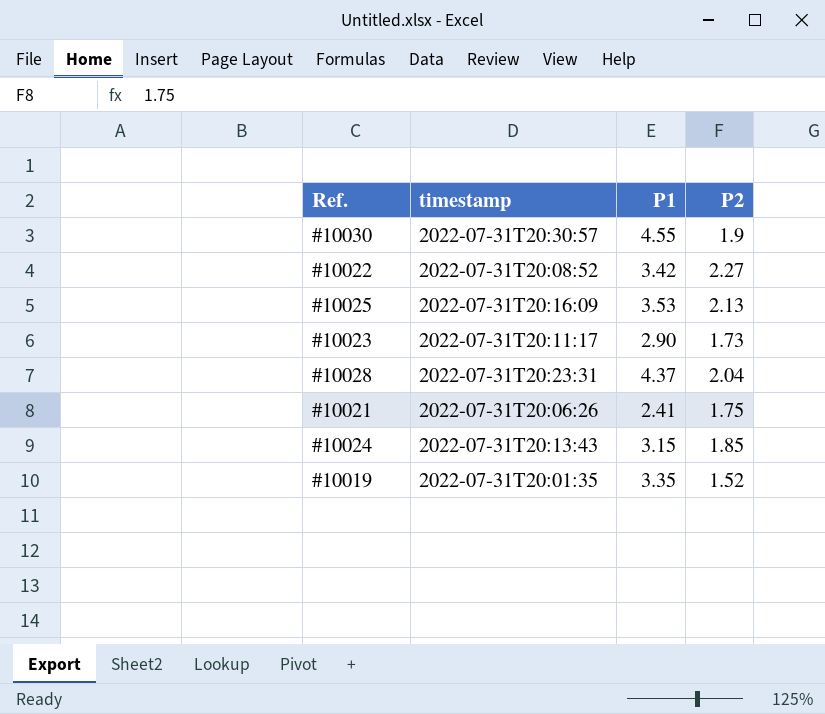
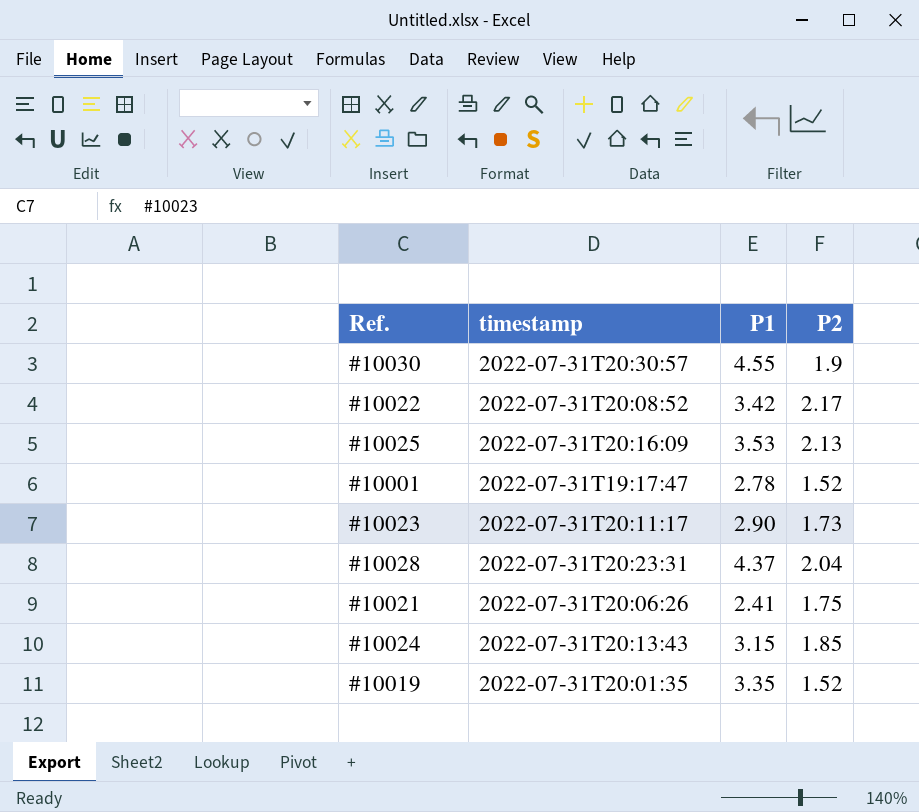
#10022 | P2: 2.27 -> 2.17
row #10001: none -> 2022-07-31T19:17:47 | 2.78 | 1.52

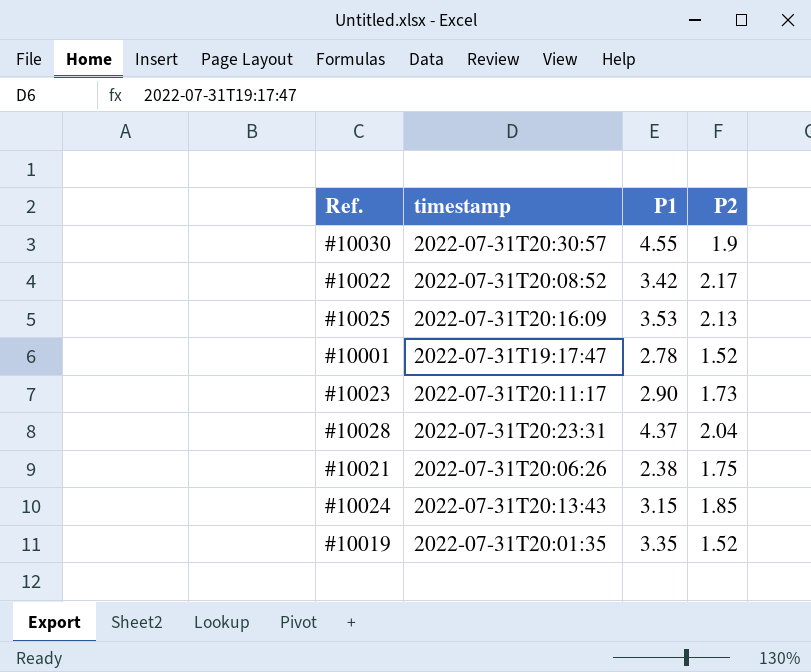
#10021 | P1: 2.41 -> 2.38

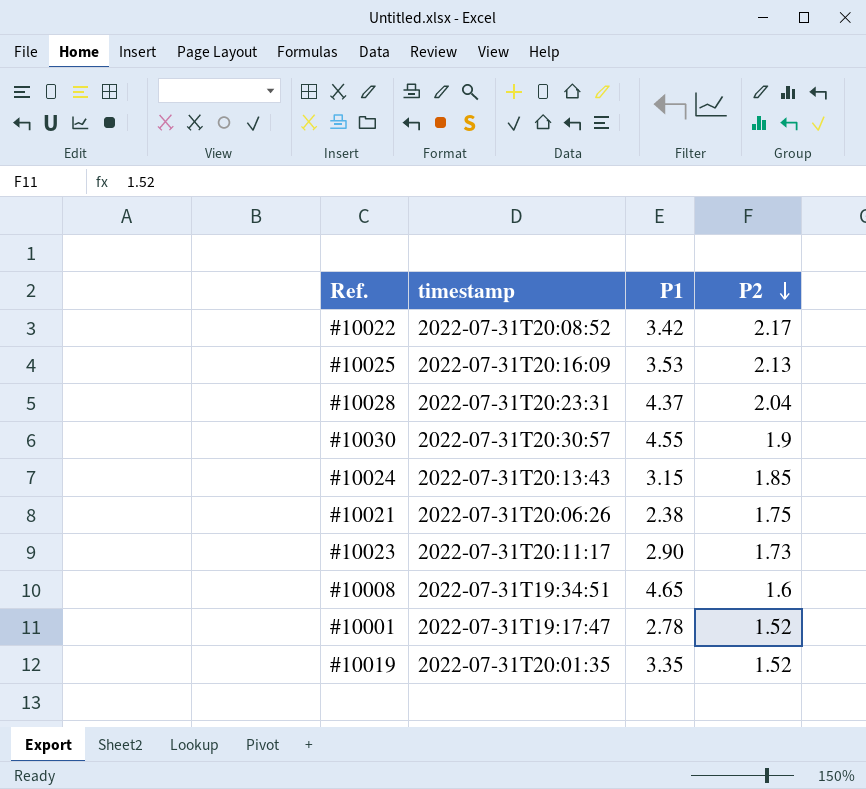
row order: none -> P2 descending
row #10008: none -> 2022-07-31T19:34:51 | 4.65 | 1.6

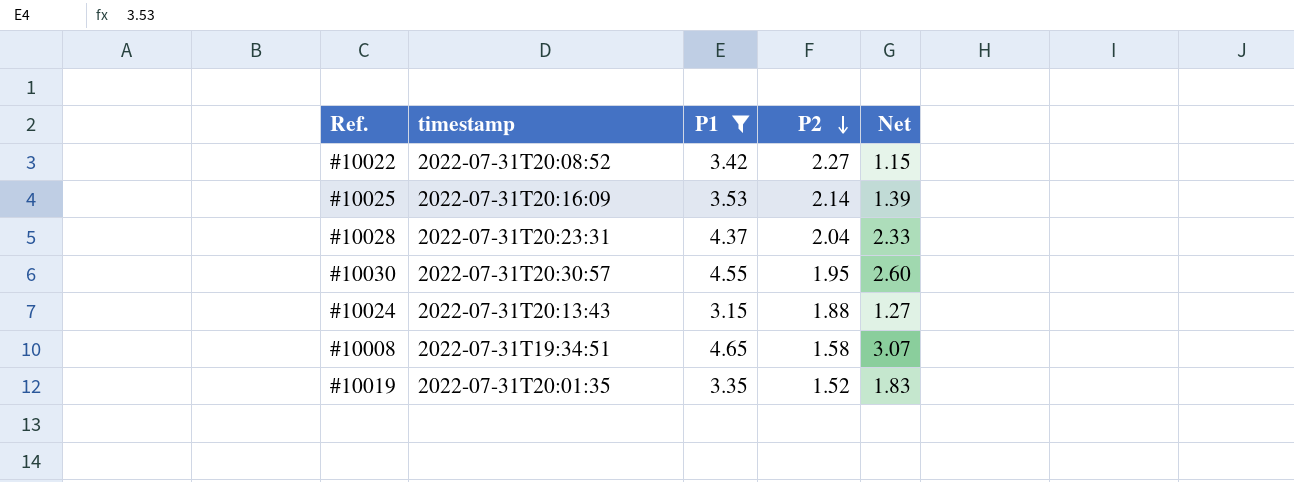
filter: none -> P1 >= 3.15
column Net | formula: none -> [P1] - [P2]
#10022 | P2: 2.17 -> 2.27
#10025 | P2: 2.13 -> 2.14
#10030 | P2: 1.9 -> 1.95
#10024 | P2: 1.85 -> 1.88
#10008 | P2: 1.6 -> 1.58

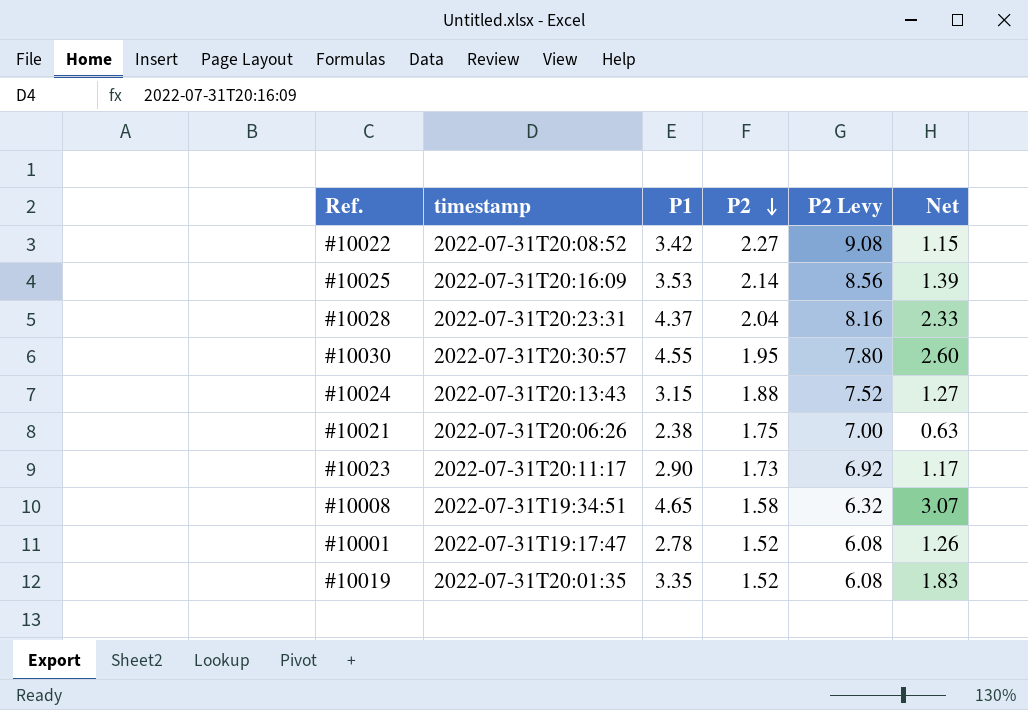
filter: P1 >= 3.15 -> none
column P2 Levy | formula: none -> [P2] * 4

